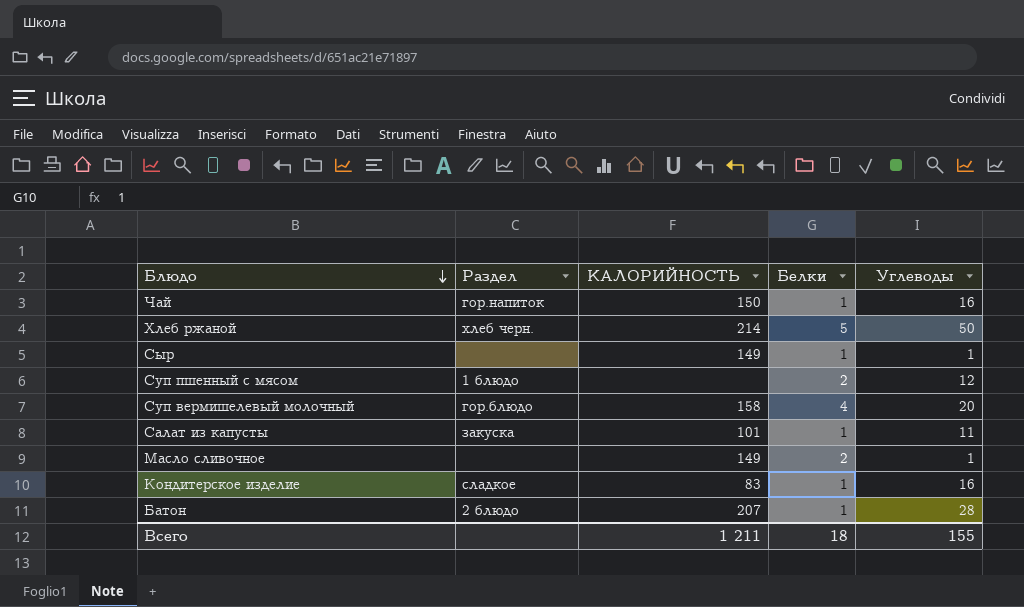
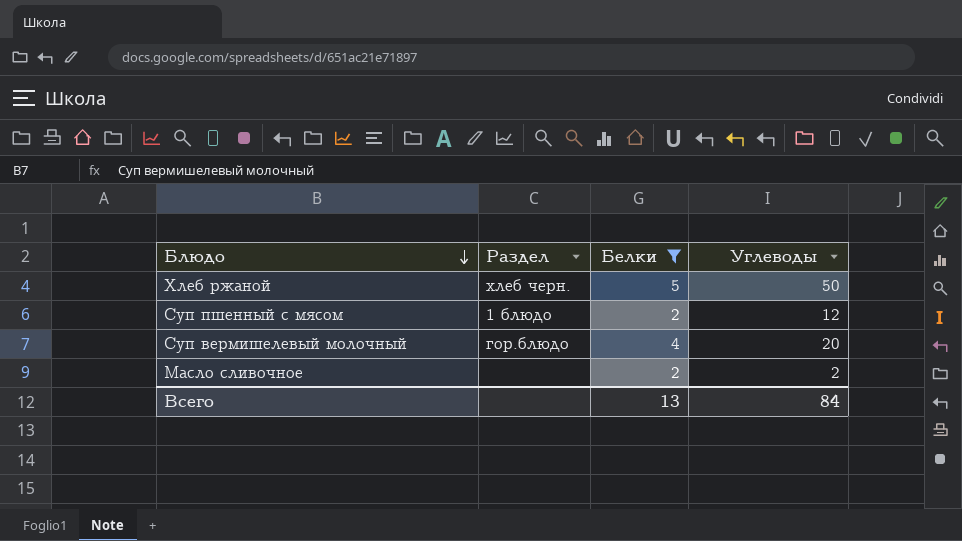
filter: none -> Белки != 1
column КАЛОРИЙНОСТЬ | position: 3 -> none
Масло сливочное | Углеводы: 1 -> 2
Всего | Белки: 18 -> 13
Всего | Углеводы: 155 -> 84

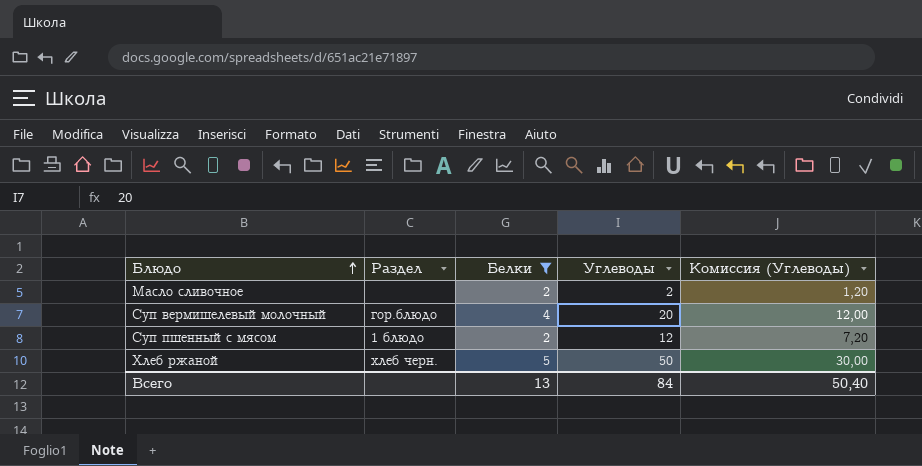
row order: Блюдо descending -> Блюдо ascending
column Комиссия (Углеводы) | formula: none -> [Углеводы] * 0,6

